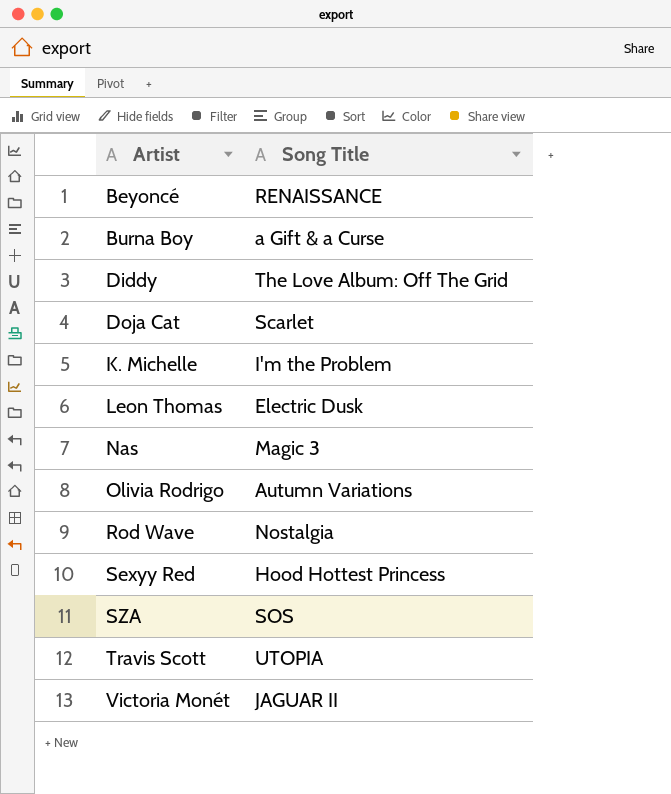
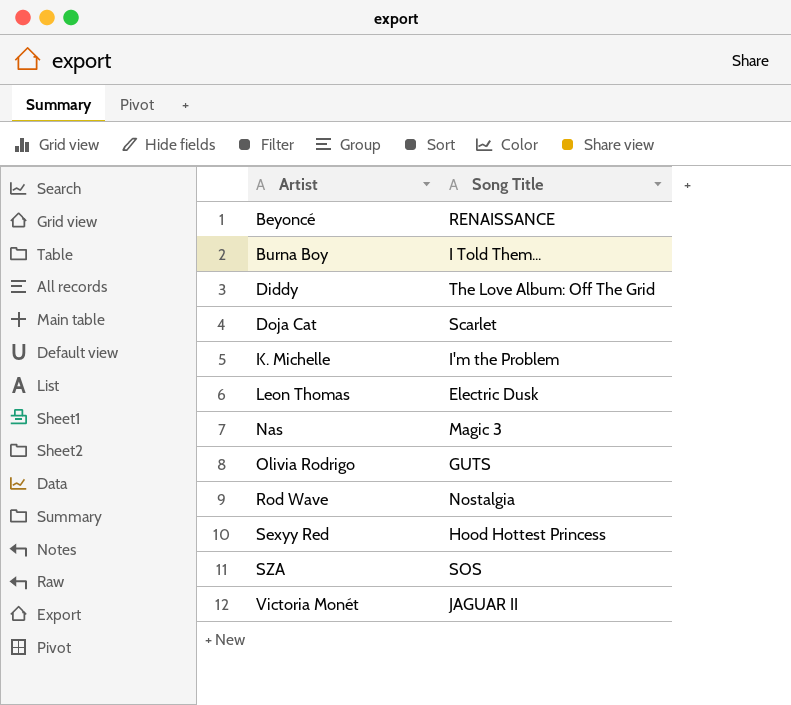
row Travis Scott: UTOPIA -> none
Burna Boy | Song Title: a Gift & a Curse -> I Told Them...
Olivia Rodrigo | Song Title: Autumn Variations -> GUTS

